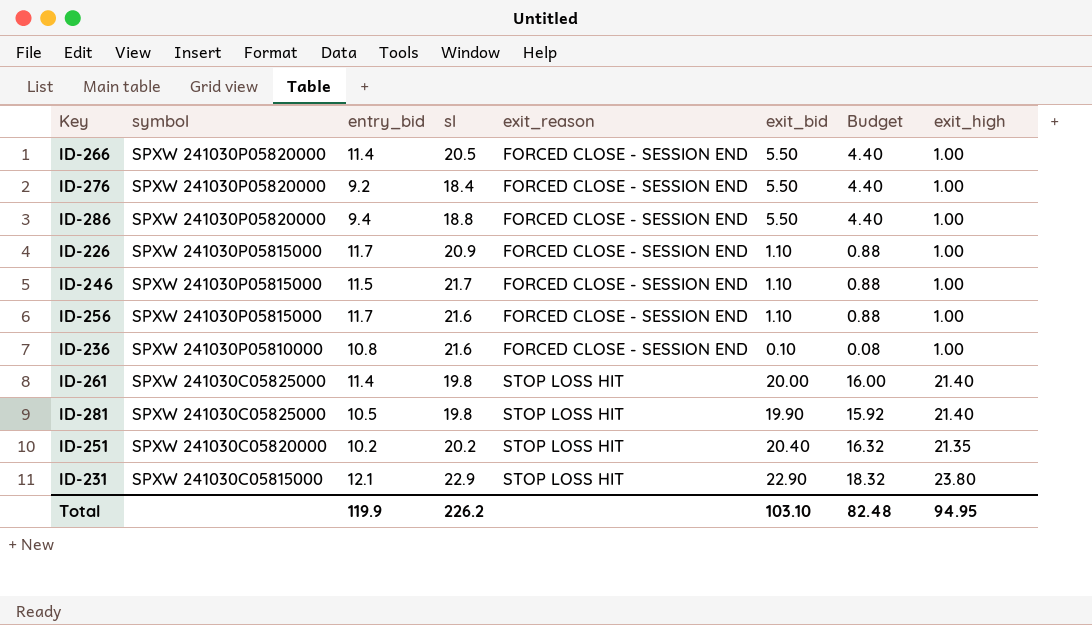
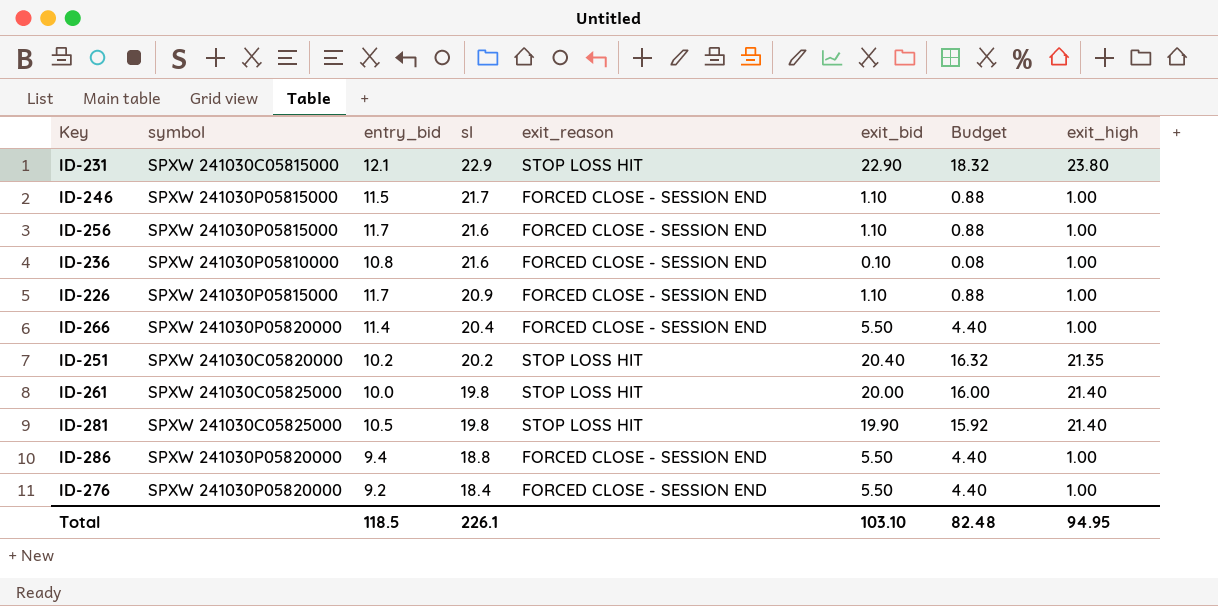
row order: symbol descending -> sl descending
ID-266 | sl: 20.5 -> 20.4
ID-261 | entry_bid: 11.4 -> 10.0
Total | entry_bid: 119.9 -> 118.5
Total | sl: 226.2 -> 226.1

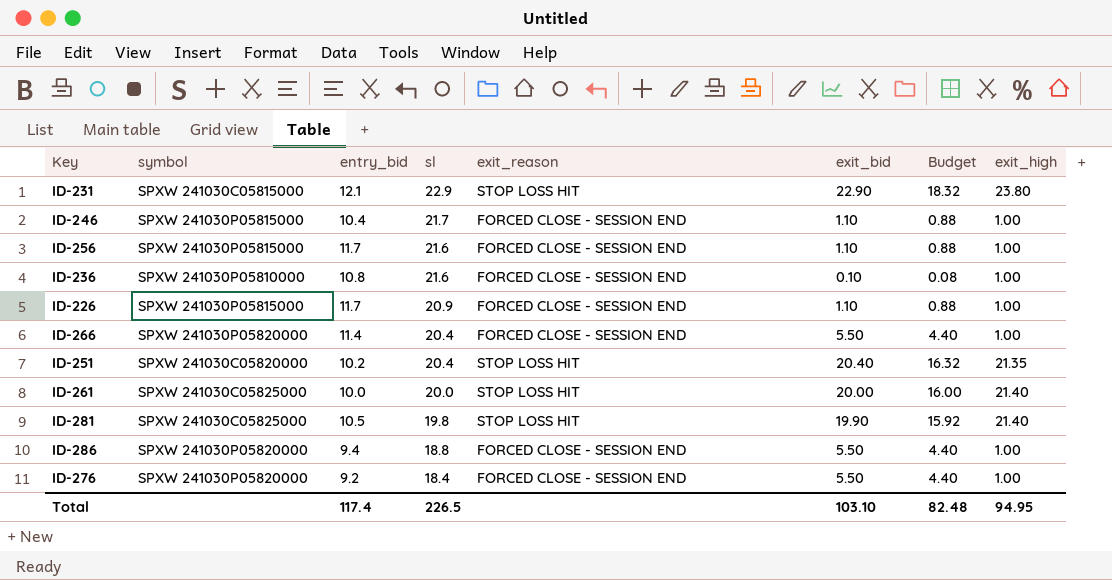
ID-246 | entry_bid: 11.5 -> 10.4
ID-251 | sl: 20.2 -> 20.4
ID-261 | sl: 19.8 -> 20.0
Total | entry_bid: 118.5 -> 117.4
Total | sl: 226.1 -> 226.5

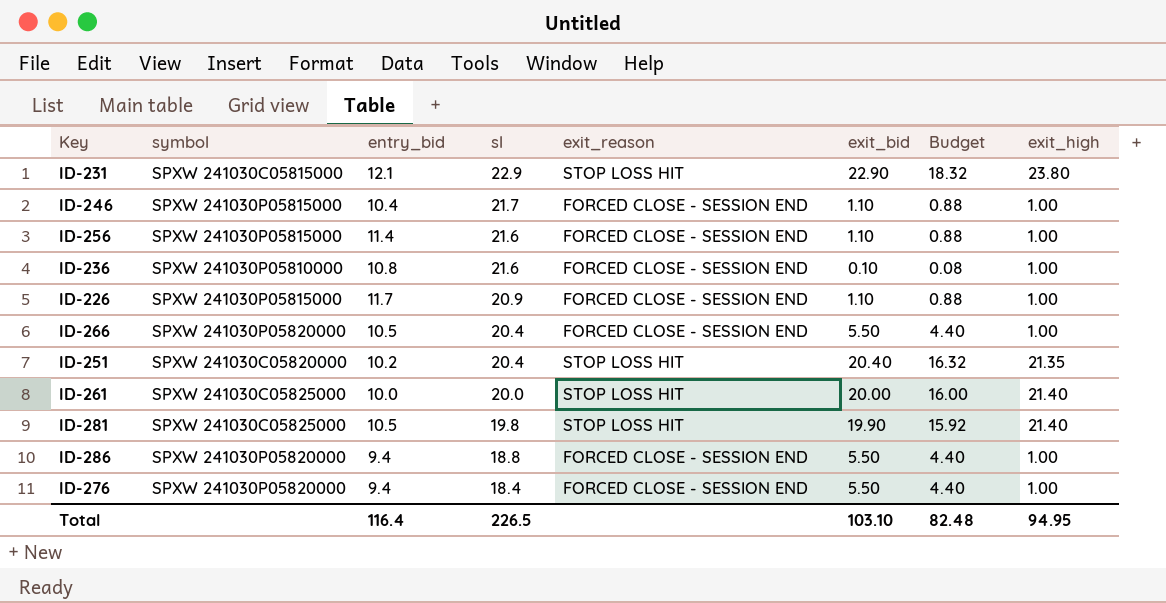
ID-256 | entry_bid: 11.7 -> 11.4
ID-266 | entry_bid: 11.4 -> 10.5
ID-276 | entry_bid: 9.2 -> 9.4
Total | entry_bid: 117.4 -> 116.4

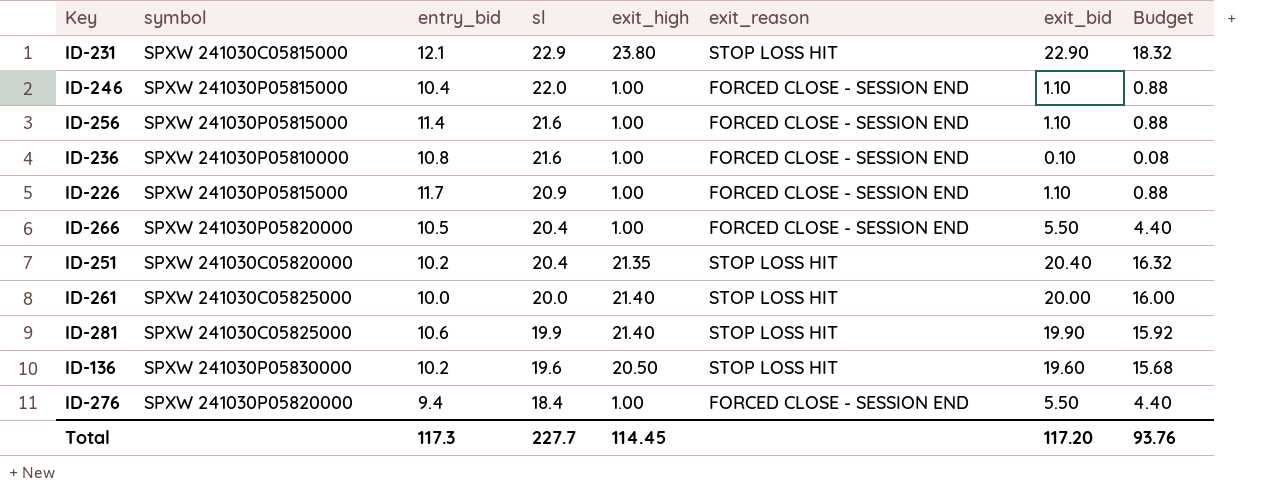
column exit_high | position: 8 -> 5
row ID-286: SPXW 241030P05820000 | 9.4 | 18.8 | FORCED CLOSE - SESSION END | 5.50 | 4.40 | 1.00 -> none
ID-246 | sl: 21.7 -> 22.0
ID-281 | entry_bid: 10.5 -> 10.6
ID-281 | sl: 19.8 -> 19.9
row ID-136: none -> SPXW 241030P05830000 | 10.2 | 19.6 | 20.50 | STOP LOSS HIT | 19.60 | 15.68
Total | entry_bid: 116.4 -> 117.3
Total | sl: 226.5 -> 227.7
Total | exit_high: 94.95 -> 114.45
Total | exit_bid: 103.10 -> 117.20
Total | Budget: 82.48 -> 93.76

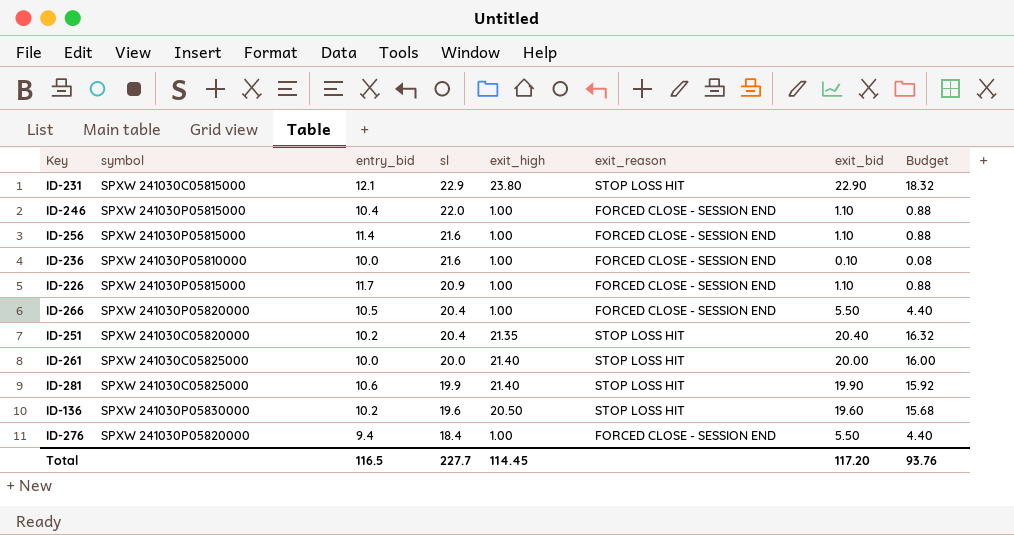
ID-236 | entry_bid: 10.8 -> 10.0
Total | entry_bid: 117.3 -> 116.5

